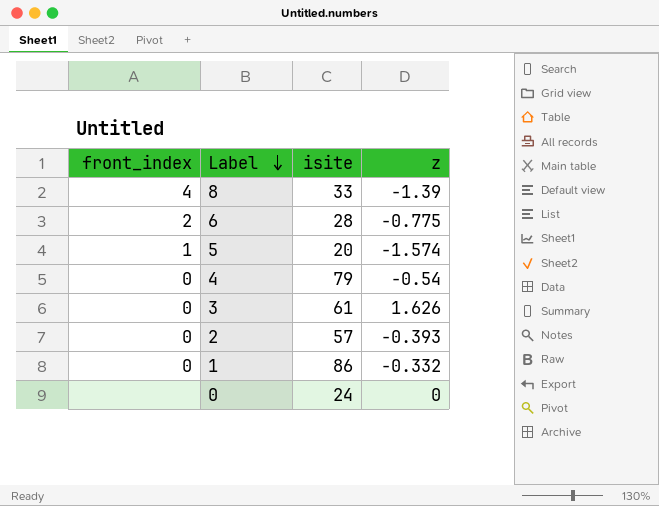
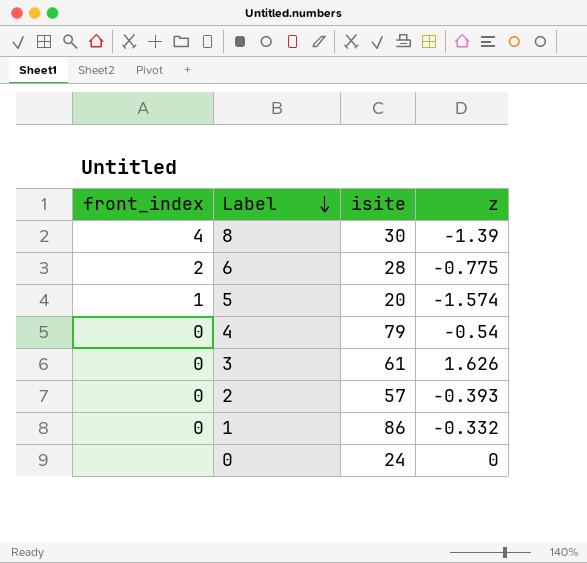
8 | isite: 33 -> 30

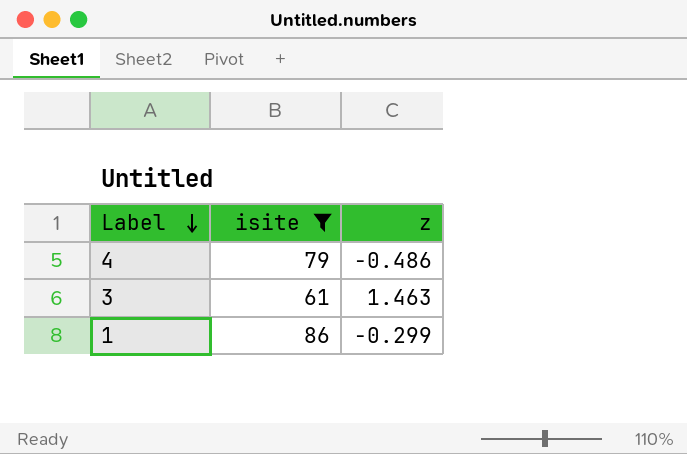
filter: none -> isite >= 61
column front_index | position: 1 -> none
4 | z: -0.54 -> -0.486
3 | z: 1.626 -> 1.463
1 | z: -0.332 -> -0.299

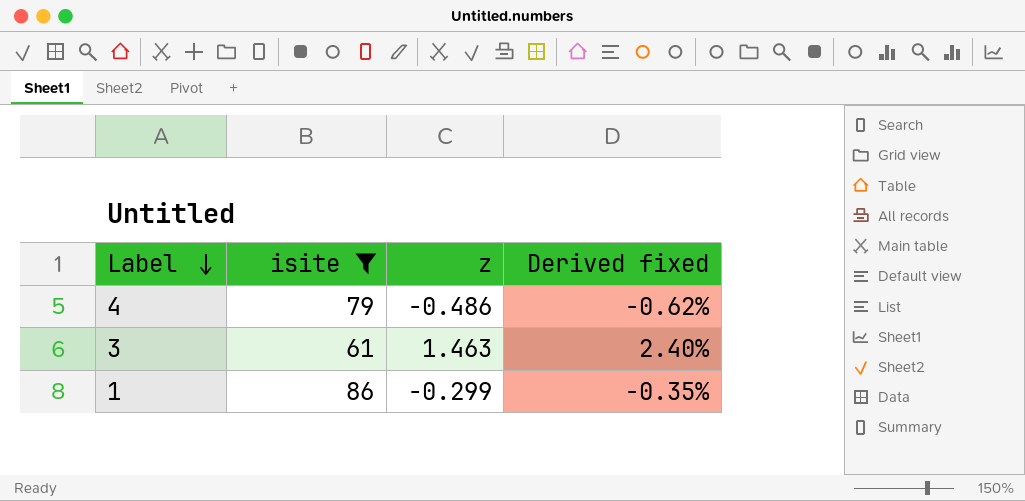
column Derived fixed | formula: none -> [z] / [isite]

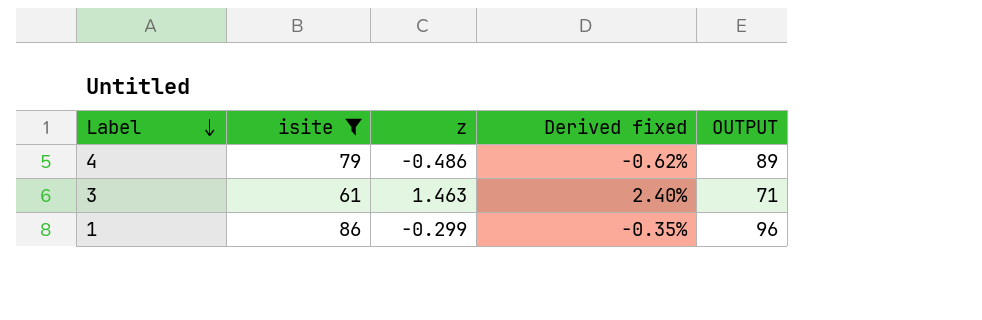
column OUTPUT | formula: none -> [isite] + 10

